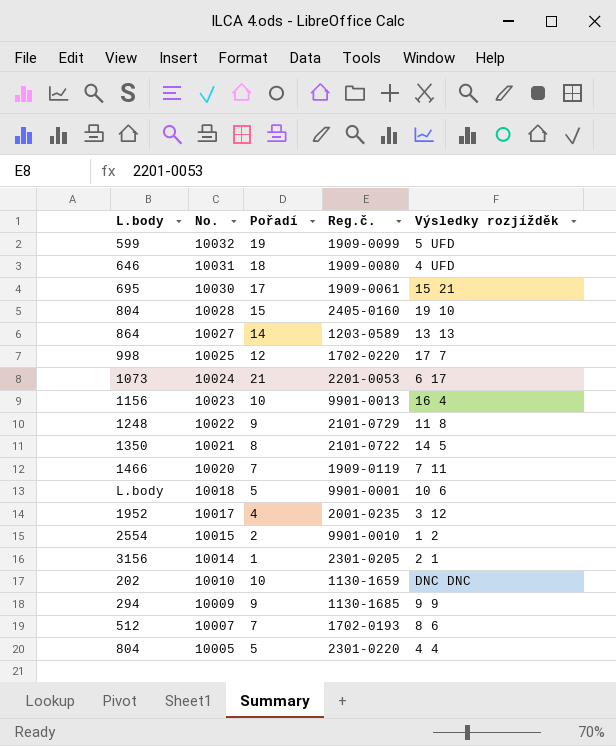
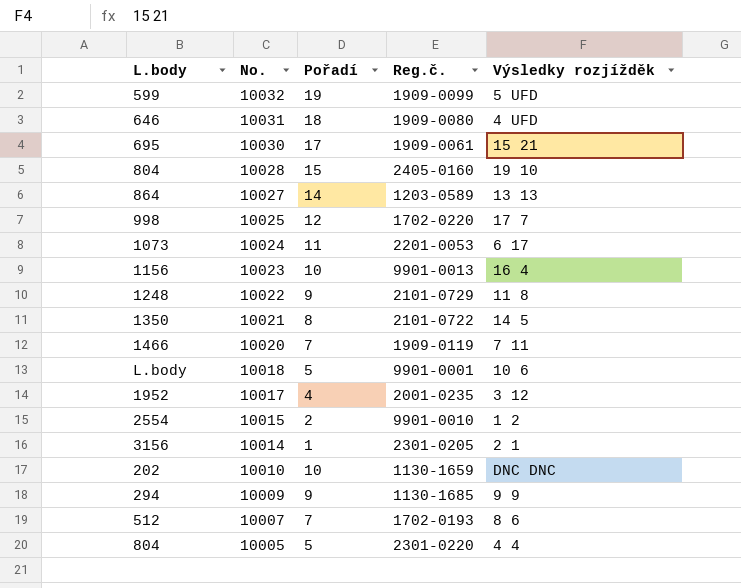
10024 | Pořadí: 21 -> 11

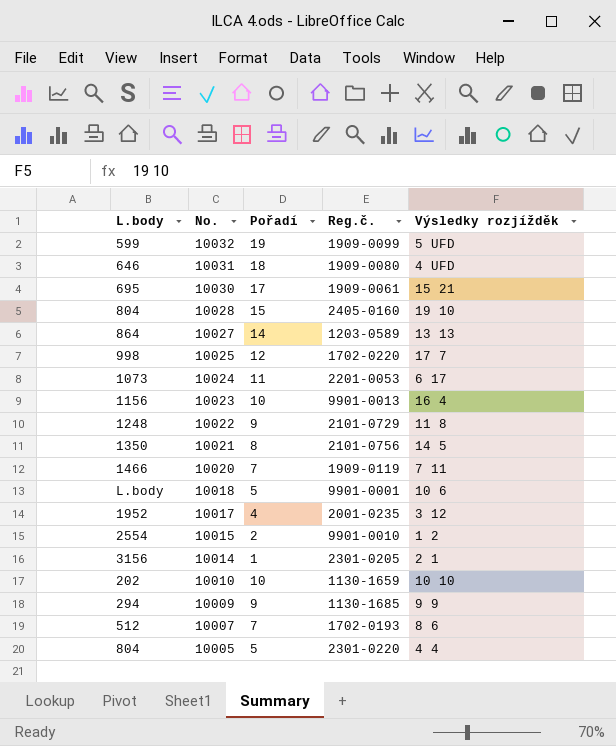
10021 | Reg.č.: 2101-0722 -> 2101-0756
10010 | Výsledky rozjížděk: DNC DNC -> 10 10

